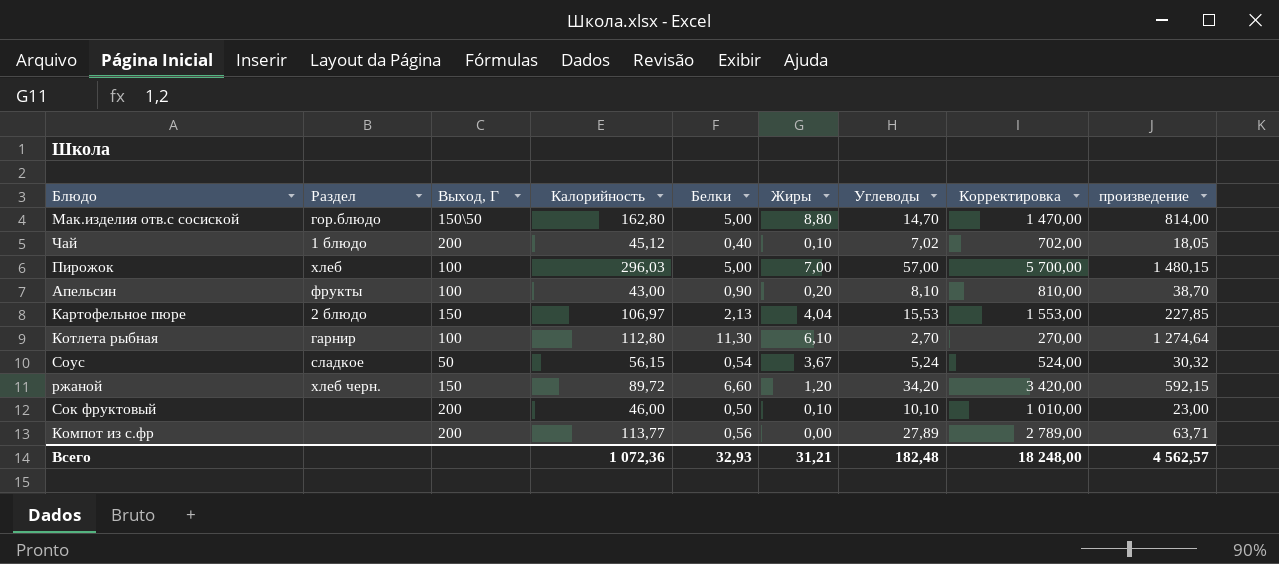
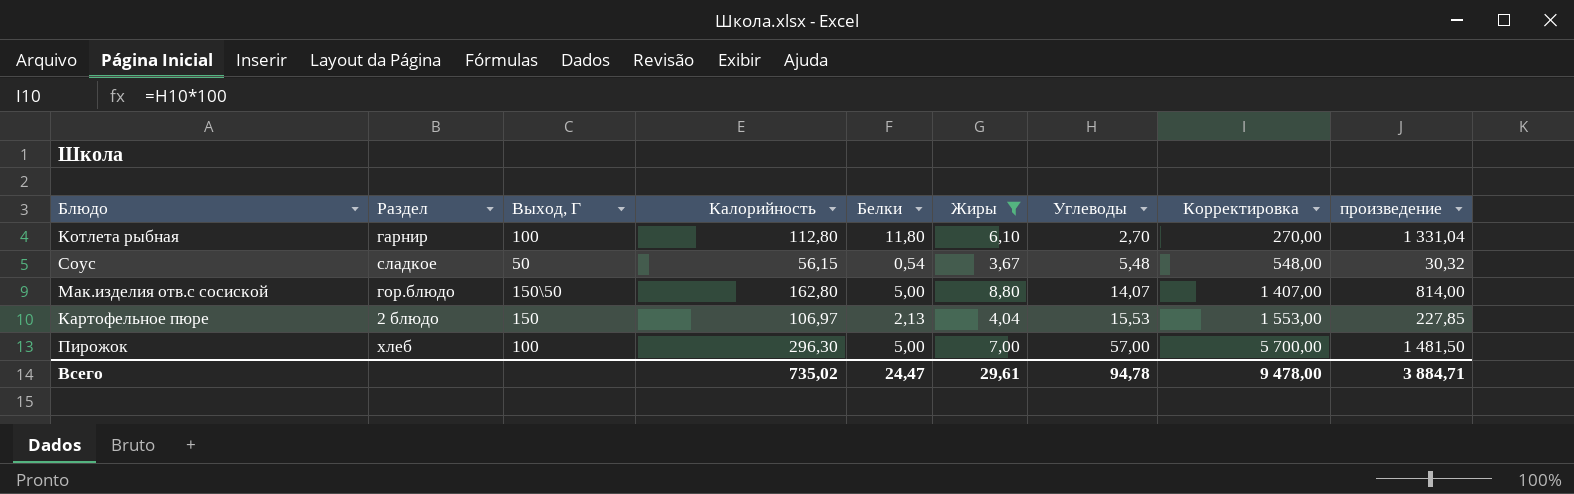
filter: none -> Жиры >= 3,67
row order: none -> Углеводы ascending
Котлета рыбная | Белки: 11,30 -> 11,80
Котлета рыбная | произведение: 1 274,64 -> 1 331,04
Соус | Углеводы: 5,24 -> 5,48
Соус | Корректировка: 524,00 -> 548,00
Мак.изделия отв.с сосиской | Углеводы: 14,70 -> 14,07
Мак.изделия отв.с сосиской | Корректировка: 1 470,00 -> 1 407,00
Пирожок | Калорийность: 296,03 -> 296,30
Пирожок | произведение: 1 480,15 -> 1 481,50
Всего | Калорийность: 1 072,36 -> 735,02
Всего | Белки: 32,93 -> 24,47
Всего | Жиры: 31,21 -> 29,61
Всего | Углеводы: 182,48 -> 94,78
Всего | Корректировка: 18 248,00 -> 9 478,00
Всего | произведение: 4 562,57 -> 3 884,71

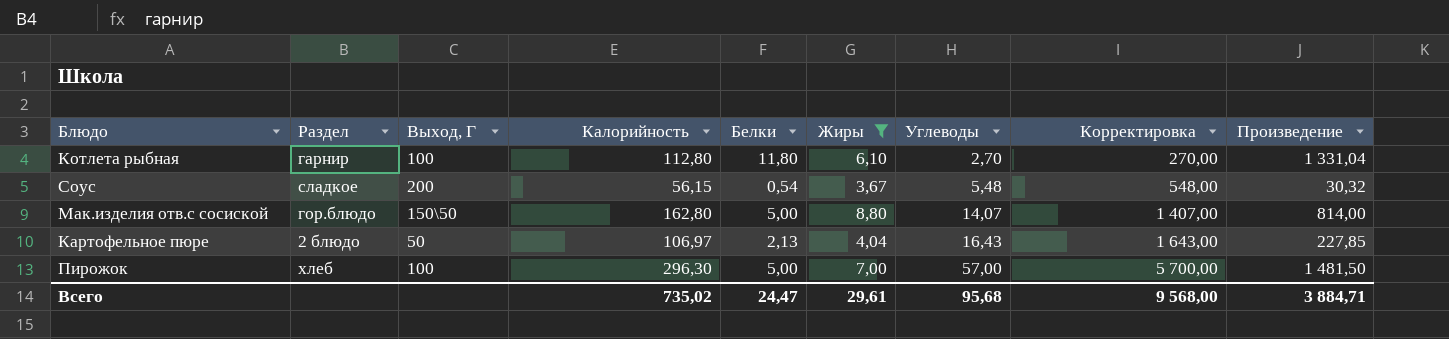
column name: произведение -> Произведение
Соус | Выход, Г: 50 -> 200
Картофельное пюре | Выход, Г: 150 -> 50
Картофельное пюре | Углеводы: 15,53 -> 16,43
Картофельное пюре | Корректировка: 1 553,00 -> 1 643,00
Всего | Углеводы: 94,78 -> 95,68
Всего | Корректировка: 9 478,00 -> 9 568,00

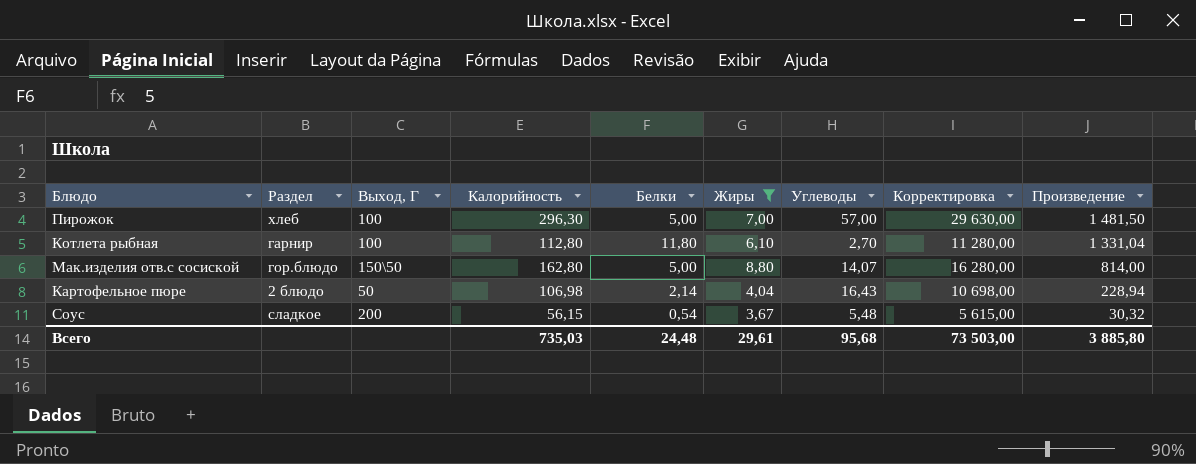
row order: Углеводы ascending -> Произведение descending
column Корректировка | formula: [Углеводы] * 100 -> [Калорийность] * 100
Картофельное пюре | Калорийность: 106,97 -> 106,98
Картофельное пюре | Белки: 2,13 -> 2,14
Картофельное пюре | Произведение: 227,85 -> 228,94
Всего | Калорийность: 735,02 -> 735,03
Всего | Белки: 24,47 -> 24,48
Всего | Корректировка: 9 568,00 -> 73 503,00
Всего | Произведение: 3 884,71 -> 3 885,80

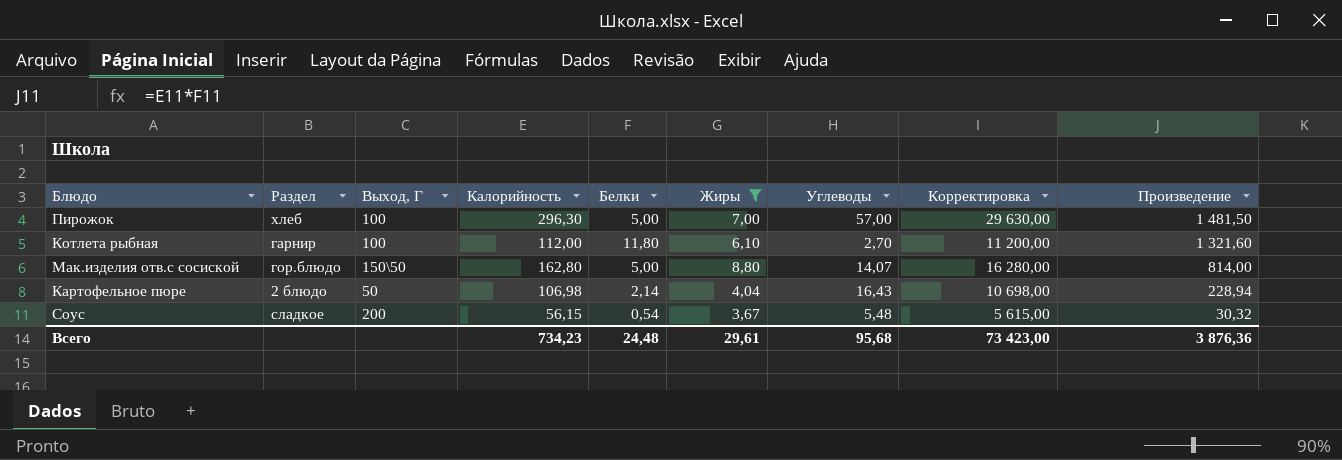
Котлета рыбная | Калорийность: 112,80 -> 112,00
Котлета рыбная | Корректировка: 11 280,00 -> 11 200,00
Котлета рыбная | Произведение: 1 331,04 -> 1 321,60
Всего | Калорийность: 735,03 -> 734,23
Всего | Корректировка: 73 503,00 -> 73 423,00
Всего | Произведение: 3 885,80 -> 3 876,36

